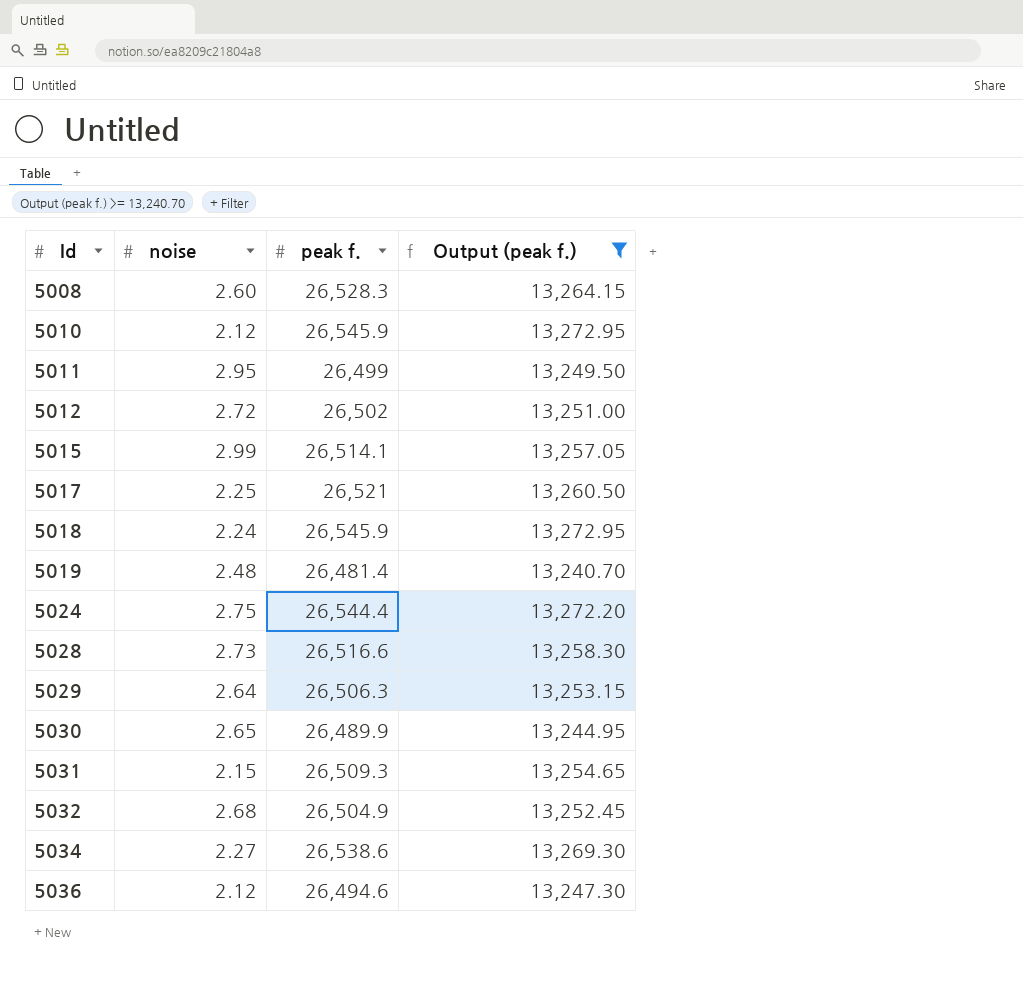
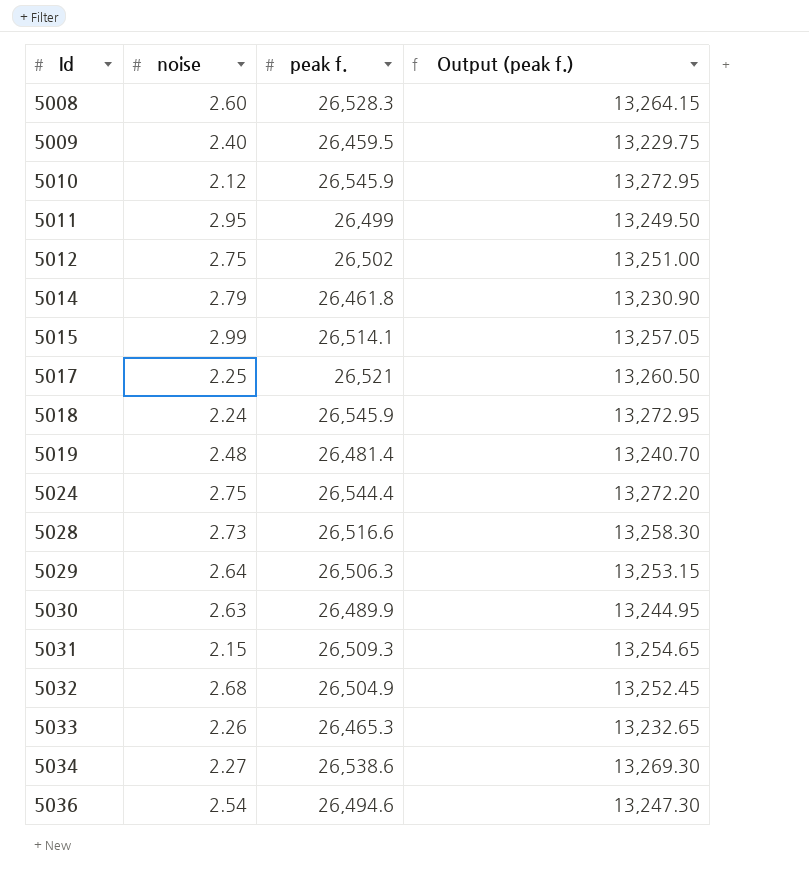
filter: Output (peak f.) >= 13,240.70 -> none
5012 | noise: 2.72 -> 2.75
5030 | noise: 2.65 -> 2.63
5036 | noise: 2.12 -> 2.54

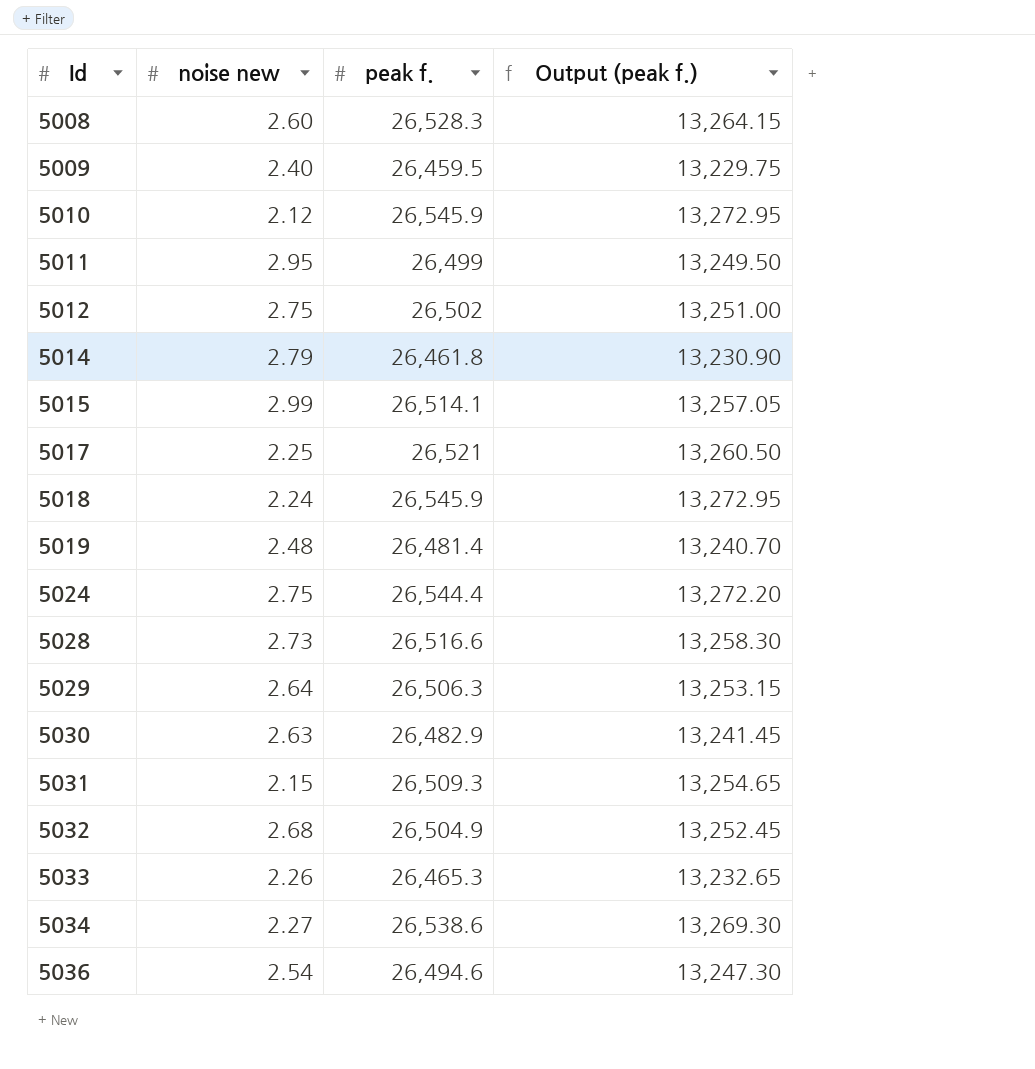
column name: noise -> noise new
5030 | peak f.: 26,489.9 -> 26,482.9
5030 | Output (peak f.): 13,244.95 -> 13,241.45

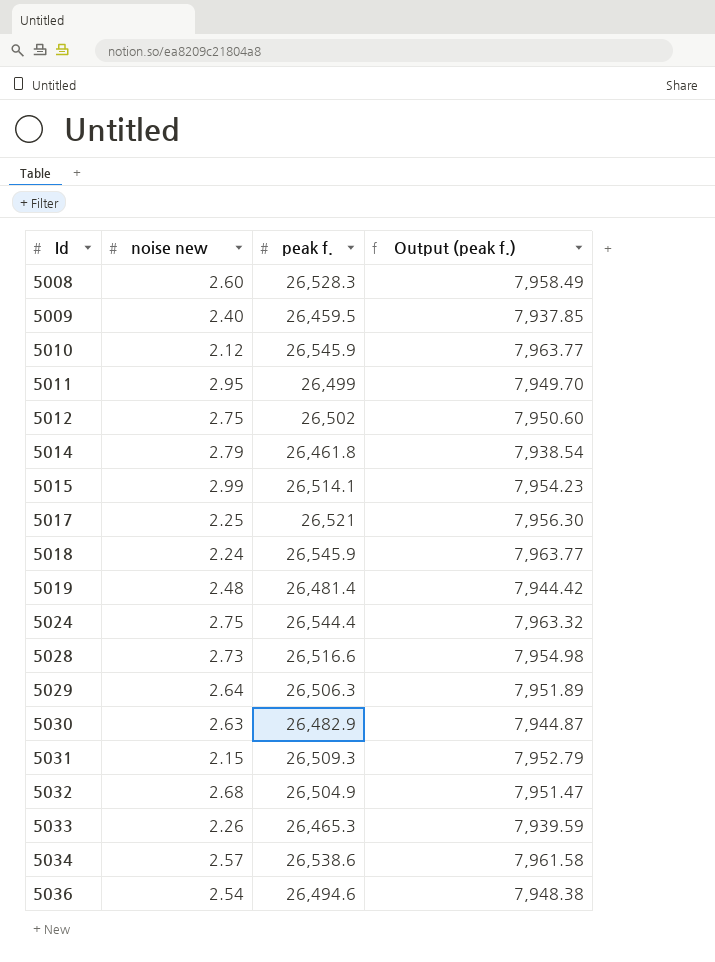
column Output (peak f.) | formula: [peak f.] * 0.5 -> [peak f.] * 0.3
5034 | noise new: 2.27 -> 2.57

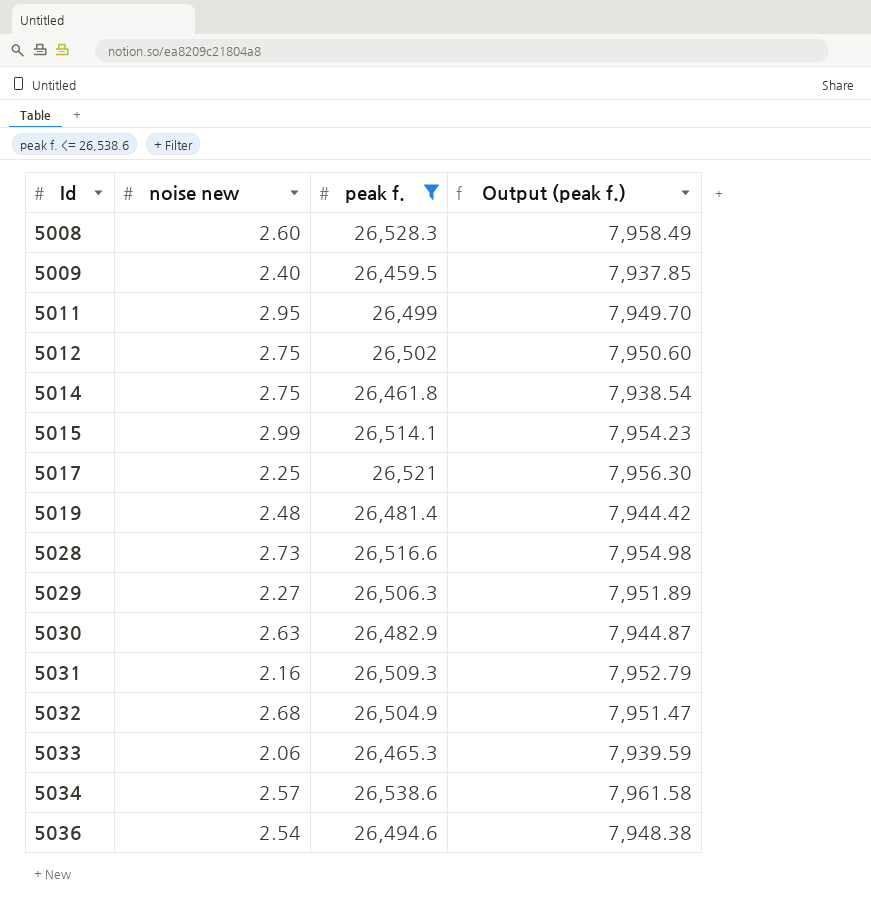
filter: none -> peak f. <= 26,538.6
5014 | noise new: 2.79 -> 2.75
5029 | noise new: 2.64 -> 2.27
5031 | noise new: 2.15 -> 2.16
5033 | noise new: 2.26 -> 2.06

